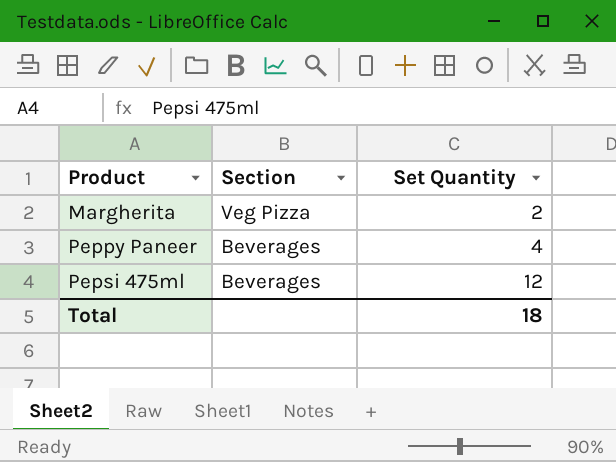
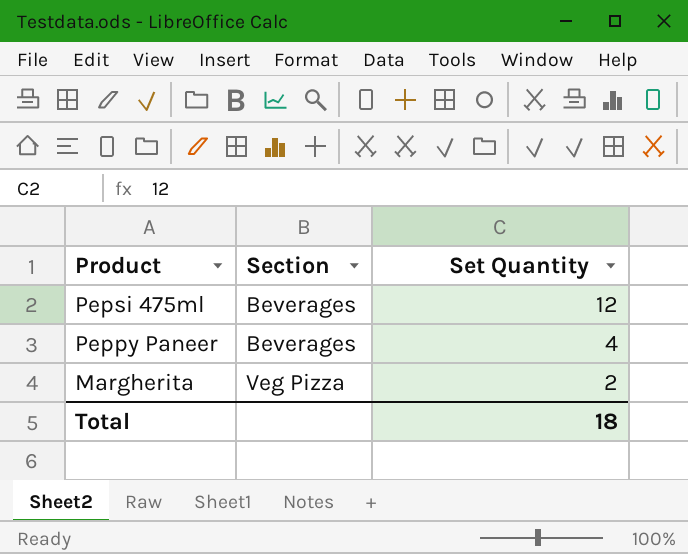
row order: Product ascending -> Product descending

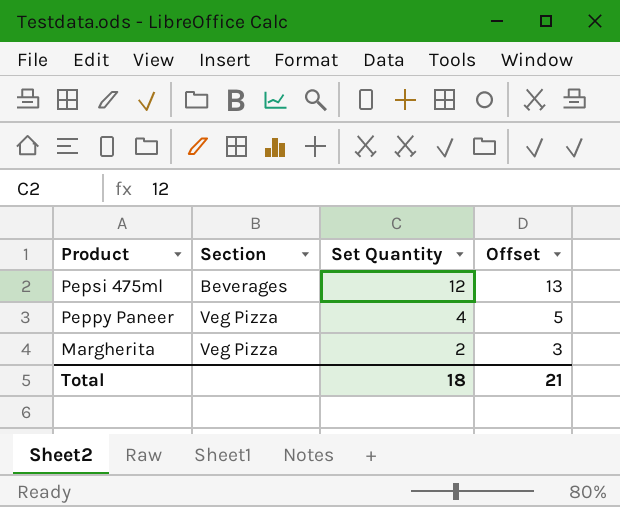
column Offset | formula: none -> [Set Quantity] + 1
Peppy Paneer | Section: Beverages -> Veg Pizza

